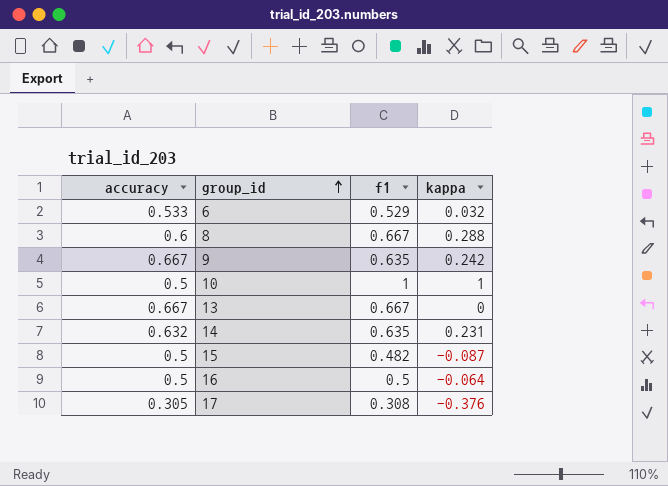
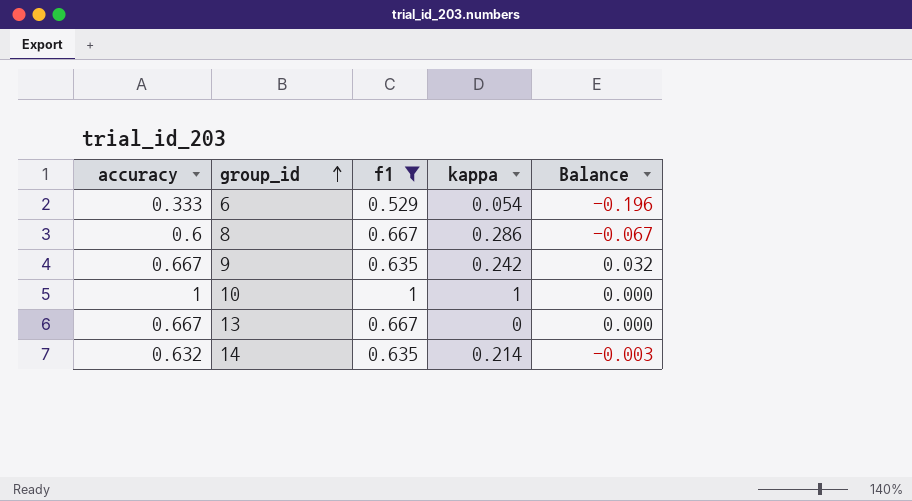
filter: none -> f1 >= 0.529
column Balance | formula: none -> [accuracy] - [f1]
6 | accuracy: 0.533 -> 0.333
6 | kappa: 0.032 -> 0.054
8 | kappa: 0.288 -> 0.286
10 | accuracy: 0.5 -> 1
14 | kappa: 0.231 -> 0.214

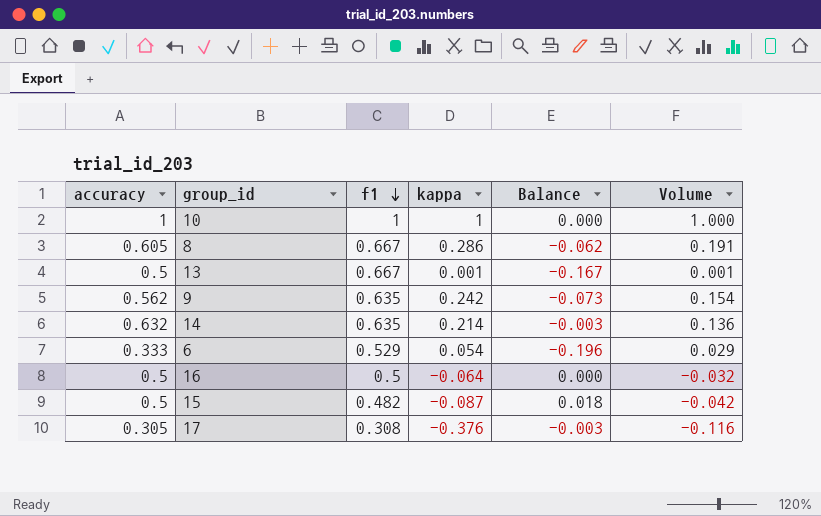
filter: f1 >= 0.529 -> none
row order: group_id ascending -> f1 descending
column Volume | formula: none -> [f1] * [kappa]
8 | accuracy: 0.6 -> 0.605
8 | Balance: -0.067 -> -0.062
13 | accuracy: 0.667 -> 0.5
13 | kappa: 0 -> 0.001
13 | Balance: 0.000 -> -0.167
9 | accuracy: 0.667 -> 0.562
9 | Balance: 0.032 -> -0.073

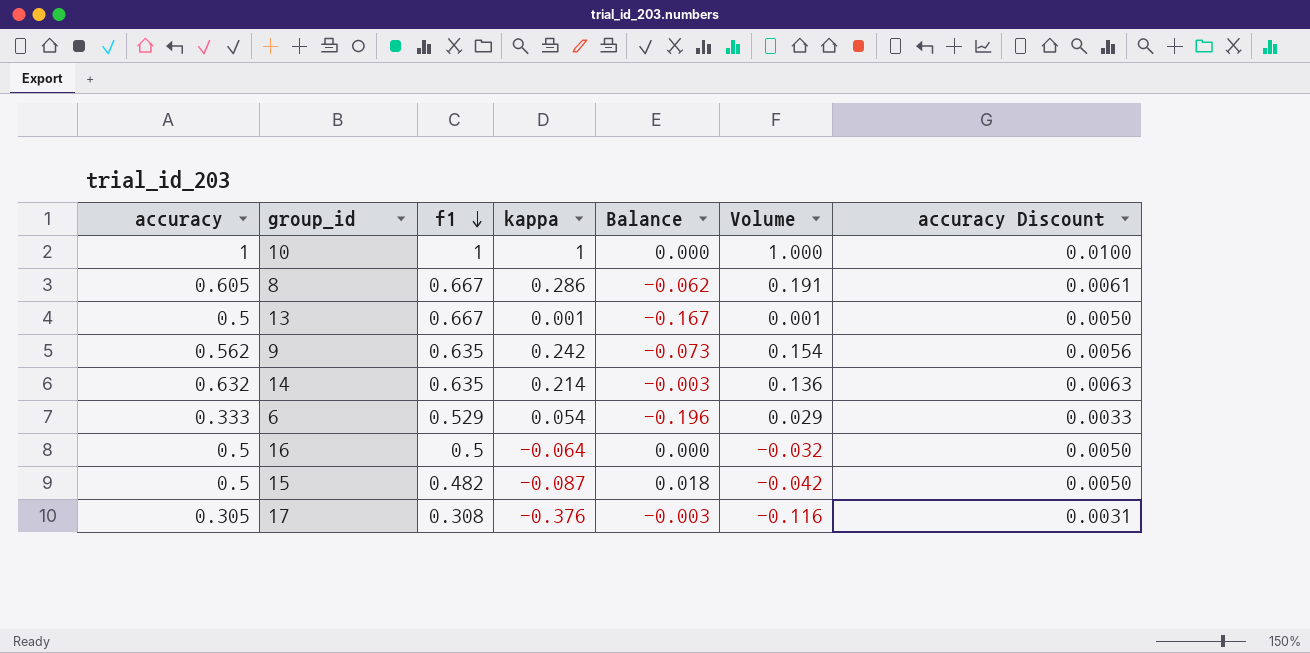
column accuracy Discount | formula: none -> [accuracy] * 0.01

